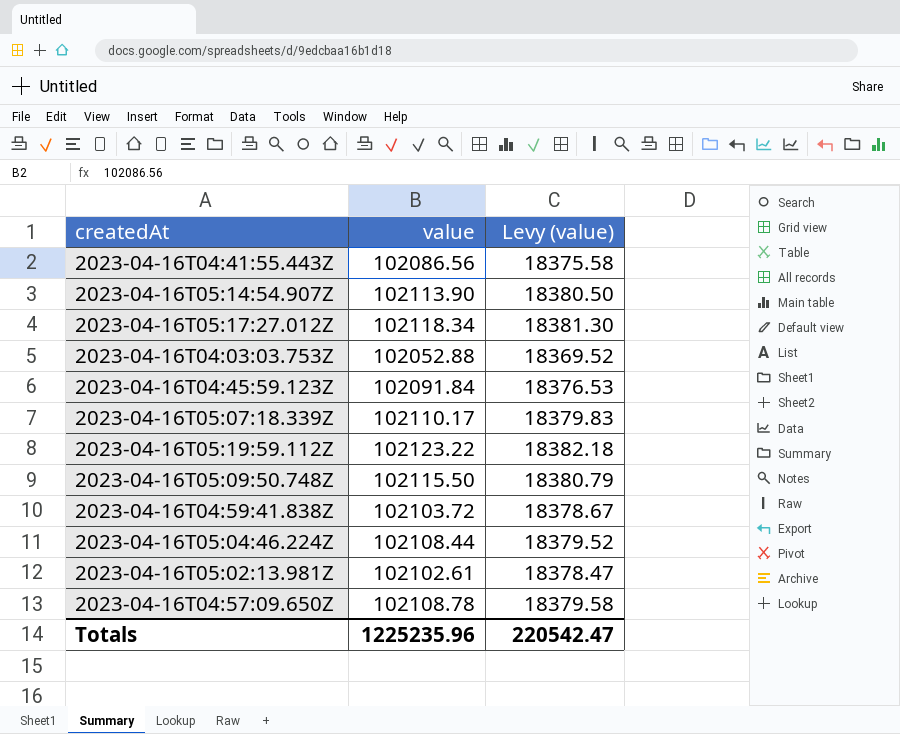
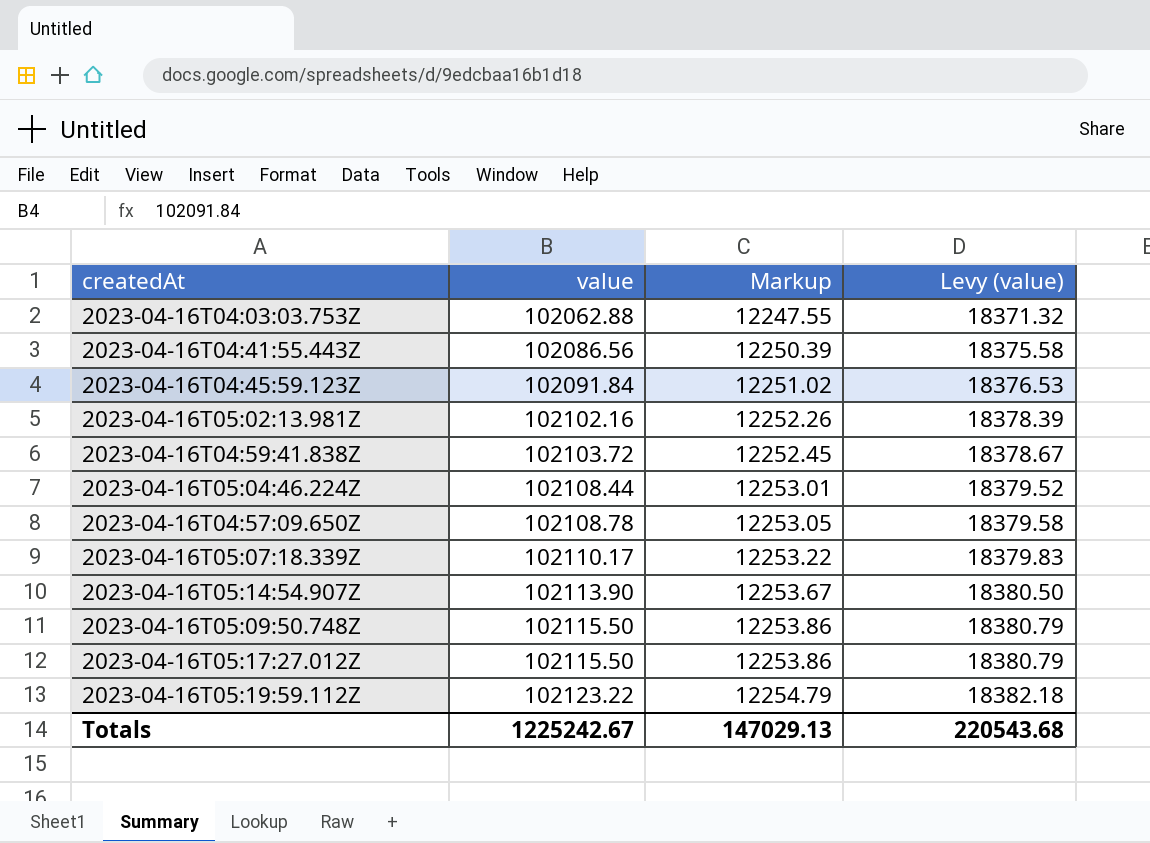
row order: none -> value ascending
column Markup | formula: none -> [value] * 0.12
2023-04-16T04:03:03.753Z | value: 102052.88 -> 102062.88
2023-04-16T04:03:03.753Z | Levy (value): 18369.52 -> 18371.32
2023-04-16T05:02:13.981Z | value: 102102.61 -> 102102.16
2023-04-16T05:02:13.981Z | Levy (value): 18378.47 -> 18378.39
2023-04-16T05:17:27.012Z | value: 102118.34 -> 102115.50
2023-04-16T05:17:27.012Z | Levy (value): 18381.30 -> 18380.79
Totals | value: 1225235.96 -> 1225242.67
Totals | Levy (value): 220542.47 -> 220543.68

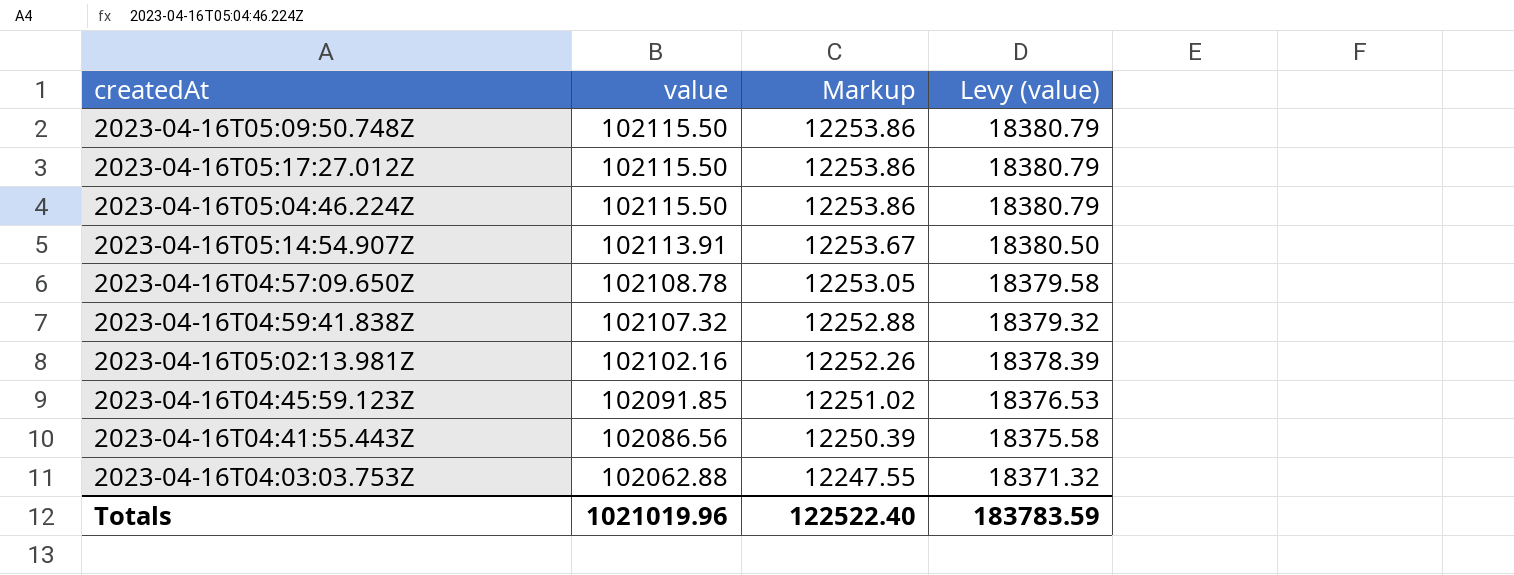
row order: value ascending -> value descending
row 2023-04-16T05:07:18.339Z: 102110.17 | 12253.22 | 18379.83 -> none
row 2023-04-16T05:19:59.112Z: 102123.22 | 12254.79 | 18382.18 -> none
2023-04-16T05:04:46.224Z | value: 102108.44 -> 102115.50
2023-04-16T05:04:46.224Z | Markup: 12253.01 -> 12253.86
2023-04-16T05:04:46.224Z | Levy (value): 18379.52 -> 18380.79
2023-04-16T05:14:54.907Z | value: 102113.90 -> 102113.91
2023-04-16T04:59:41.838Z | value: 102103.72 -> 102107.32
2023-04-16T04:59:41.838Z | Markup: 12252.45 -> 12252.88
2023-04-16T04:59:41.838Z | Levy (value): 18378.67 -> 18379.32
2023-04-16T04:45:59.123Z | value: 102091.84 -> 102091.85
Totals | value: 1225242.67 -> 1021019.96
Totals | Markup: 147029.13 -> 122522.40
Totals | Levy (value): 220543.68 -> 183783.59

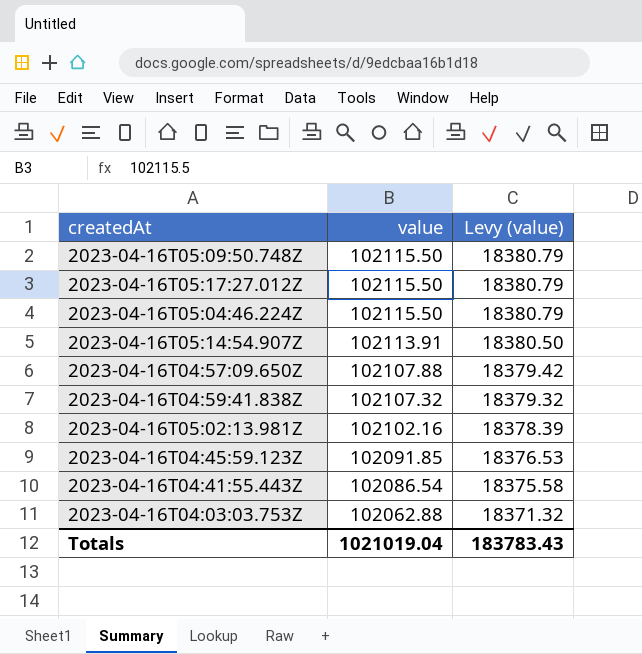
column Markup | formula: [value] * 0.12 -> none
2023-04-16T04:57:09.650Z | value: 102108.78 -> 102107.88
2023-04-16T04:57:09.650Z | Levy (value): 18379.58 -> 18379.42
2023-04-16T04:41:55.443Z | value: 102086.56 -> 102086.54
Totals | value: 1021019.96 -> 1021019.04
Totals | Levy (value): 183783.59 -> 183783.43

